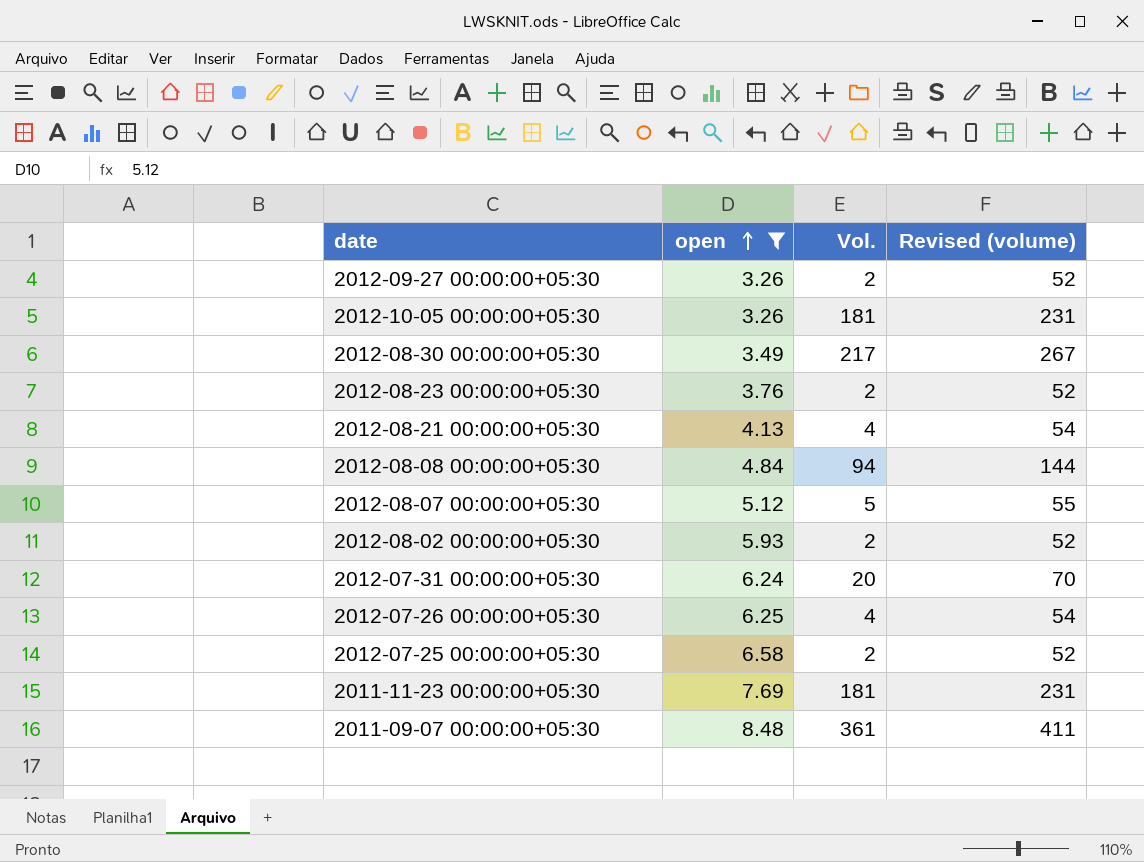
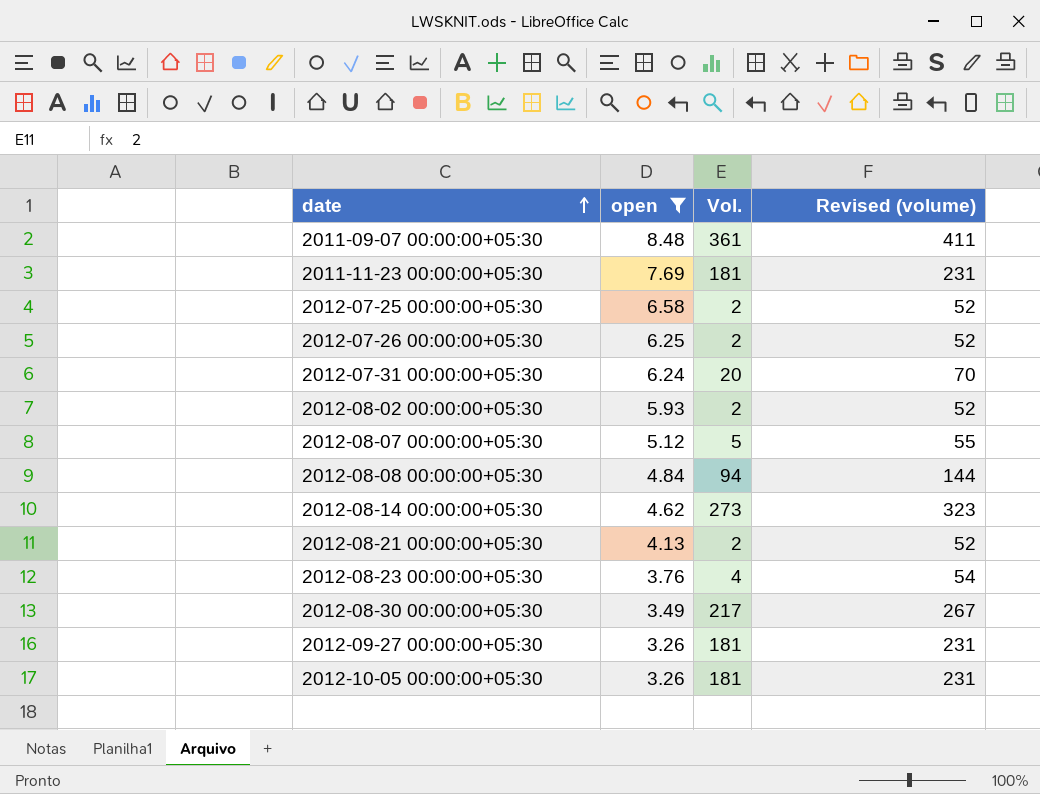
row order: open ascending -> date ascending
2012-07-26 00:00:00+05:30 | Vol.: 4 -> 2
2012-07-26 00:00:00+05:30 | Revised (volume): 54 -> 52
row 2012-08-14 00:00:00+05:30: none -> 4.62 | 273 | 323
2012-08-21 00:00:00+05:30 | Vol.: 4 -> 2
2012-08-21 00:00:00+05:30 | Revised (volume): 54 -> 52
2012-08-23 00:00:00+05:30 | Vol.: 2 -> 4
2012-08-23 00:00:00+05:30 | Revised (volume): 52 -> 54
2012-09-27 00:00:00+05:30 | Vol.: 2 -> 181
2012-09-27 00:00:00+05:30 | Revised (volume): 52 -> 231

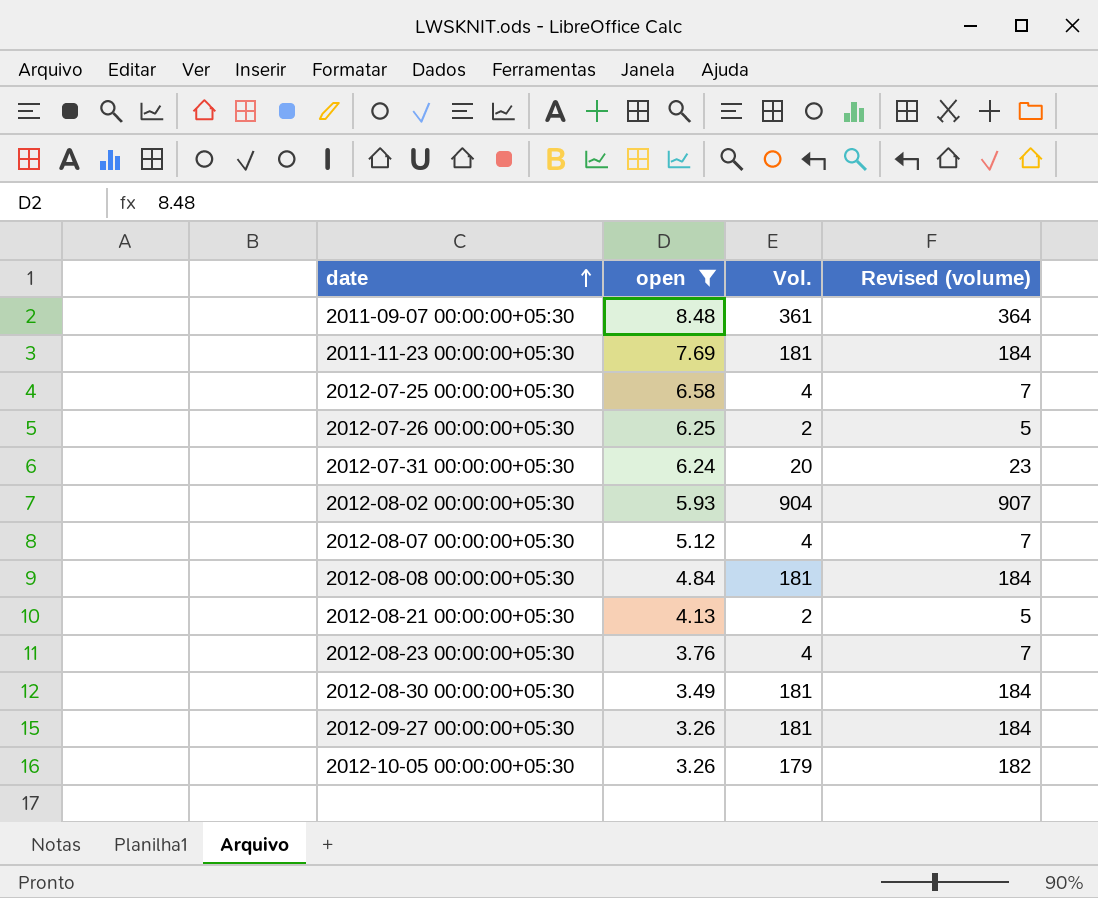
column Revised (volume) | formula: [Vol.] + 50 -> [Vol.] + 3
row 2012-08-14 00:00:00+05:30: 4.62 | 273 | 323 -> none
2012-07-25 00:00:00+05:30 | Vol.: 2 -> 4
2012-08-02 00:00:00+05:30 | Vol.: 2 -> 904
2012-08-07 00:00:00+05:30 | Vol.: 5 -> 4
2012-08-08 00:00:00+05:30 | Vol.: 94 -> 181
2012-08-30 00:00:00+05:30 | Vol.: 217 -> 181
2012-10-05 00:00:00+05:30 | Vol.: 181 -> 179

